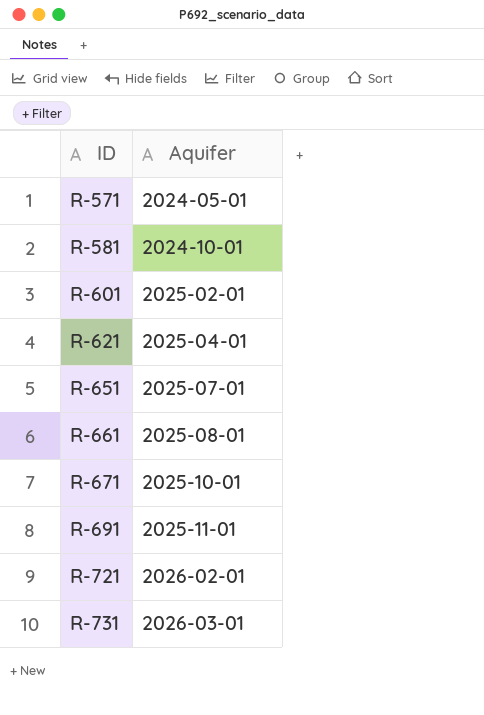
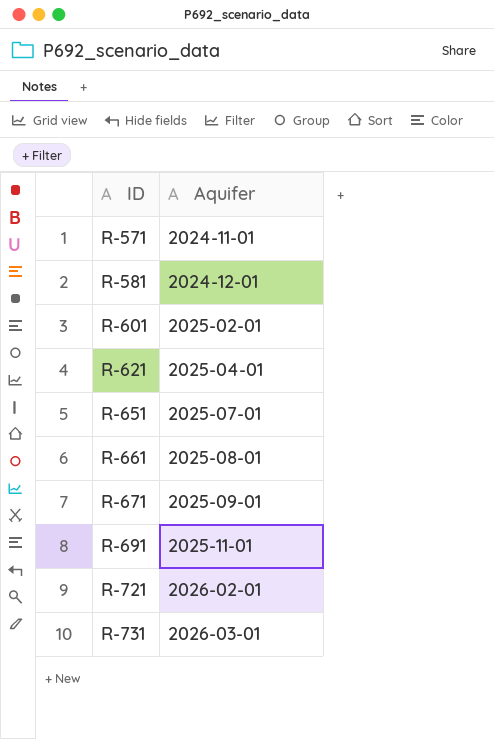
R-571 | Aquifer: 2024-05-01 -> 2024-11-01
R-581 | Aquifer: 2024-10-01 -> 2024-12-01
R-671 | Aquifer: 2025-10-01 -> 2025-09-01

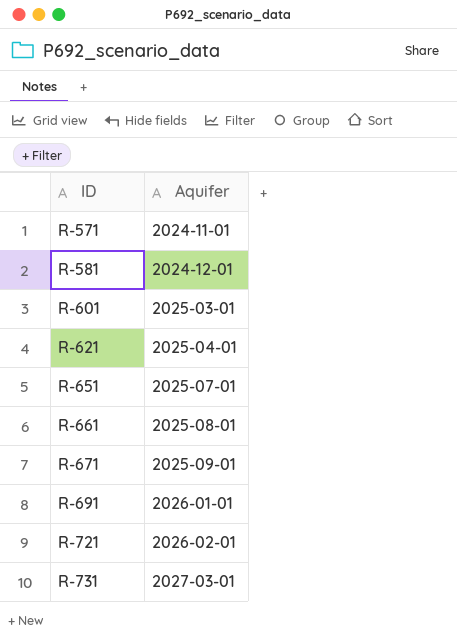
R-601 | Aquifer: 2025-02-01 -> 2025-03-01
R-691 | Aquifer: 2025-11-01 -> 2026-01-01
R-731 | Aquifer: 2026-03-01 -> 2027-03-01

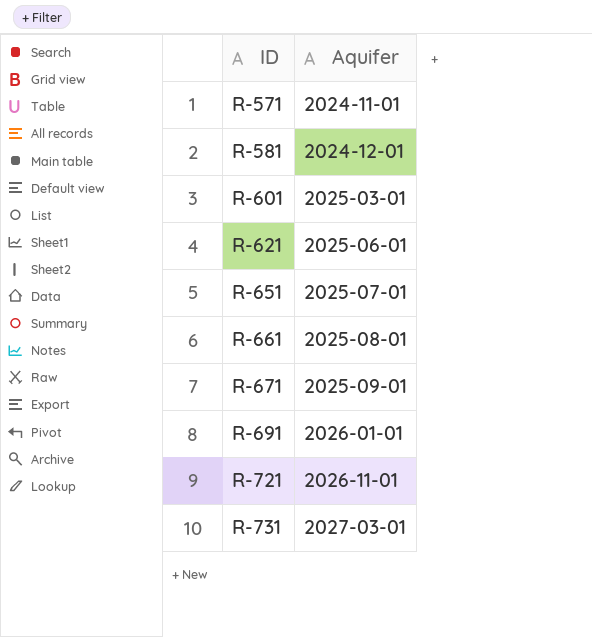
R-621 | Aquifer: 2025-04-01 -> 2025-06-01
R-721 | Aquifer: 2026-02-01 -> 2026-11-01

